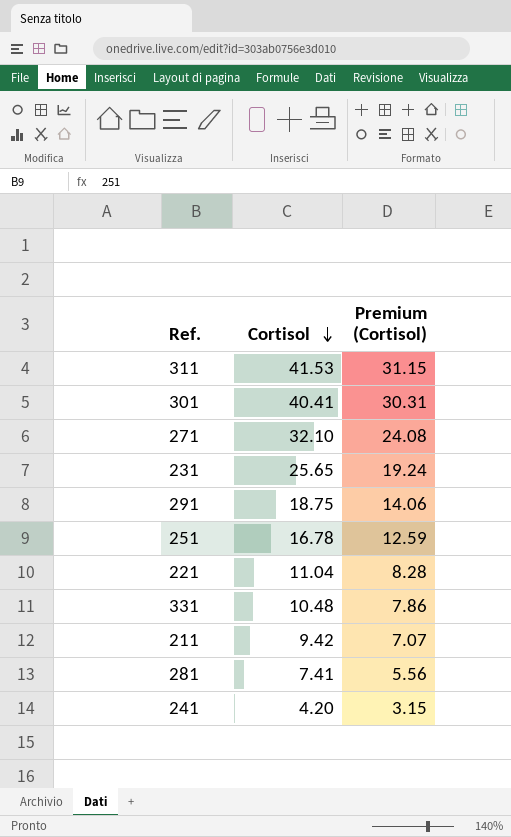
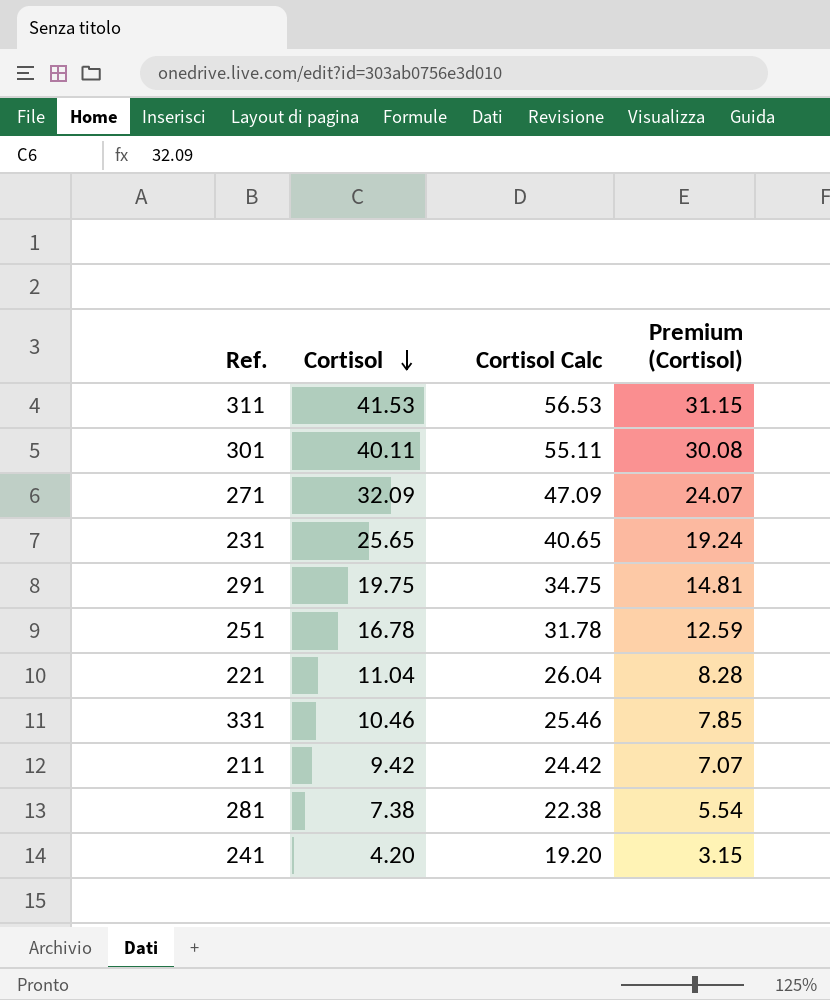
column Cortisol Calc | formula: none -> [Cortisol] + 15
301 | Cortisol: 40.41 -> 40.11
301 | Premium (Cortisol): 30.31 -> 30.08
271 | Cortisol: 32.10 -> 32.09
271 | Premium (Cortisol): 24.08 -> 24.07
291 | Cortisol: 18.75 -> 19.75
291 | Premium (Cortisol): 14.06 -> 14.81
331 | Cortisol: 10.48 -> 10.46
331 | Premium (Cortisol): 7.86 -> 7.85
281 | Cortisol: 7.41 -> 7.38
281 | Premium (Cortisol): 5.56 -> 5.54

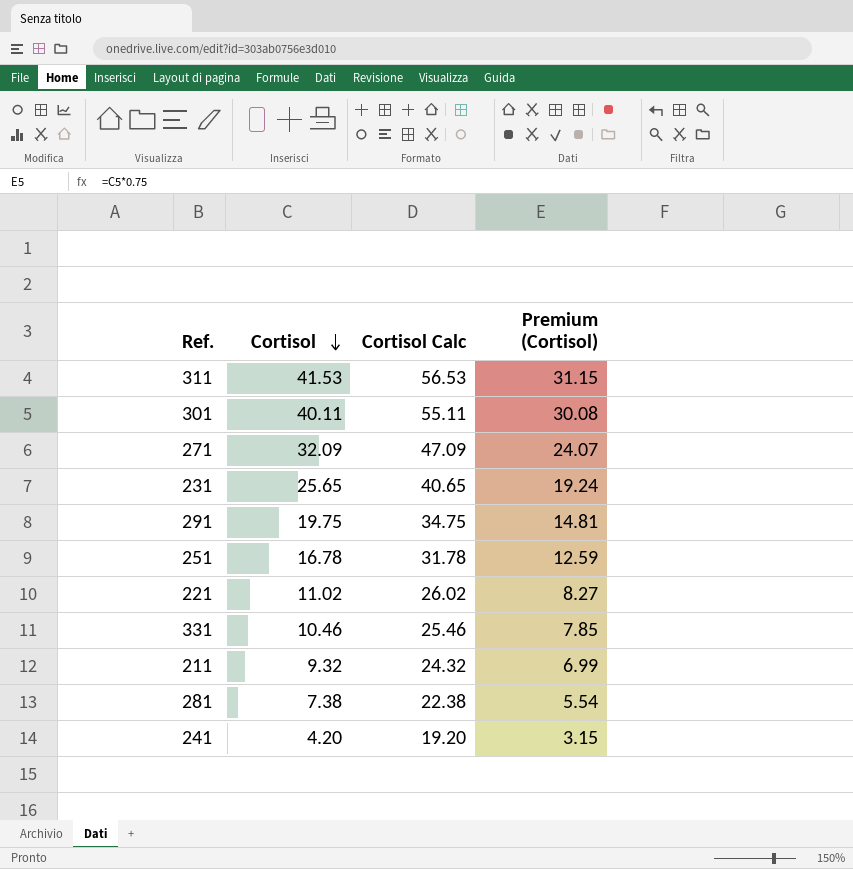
221 | Cortisol: 11.04 -> 11.02
221 | Cortisol Calc: 26.04 -> 26.02
221 | Premium (Cortisol): 8.28 -> 8.27
211 | Cortisol: 9.42 -> 9.32
211 | Cortisol Calc: 24.42 -> 24.32
211 | Premium (Cortisol): 7.07 -> 6.99

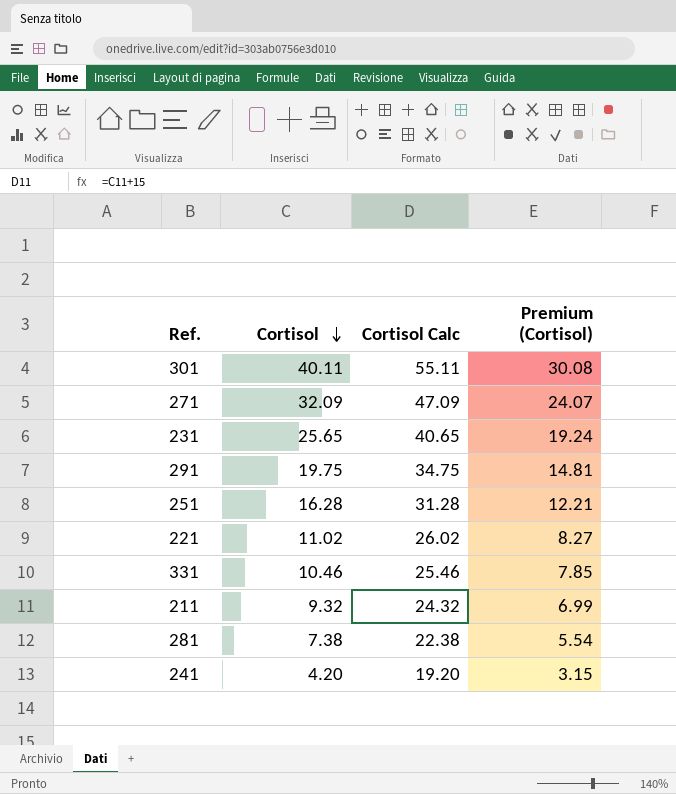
row 311: 41.53 | 56.53 | 31.15 -> none
251 | Cortisol: 16.78 -> 16.28
251 | Cortisol Calc: 31.78 -> 31.28
251 | Premium (Cortisol): 12.59 -> 12.21

